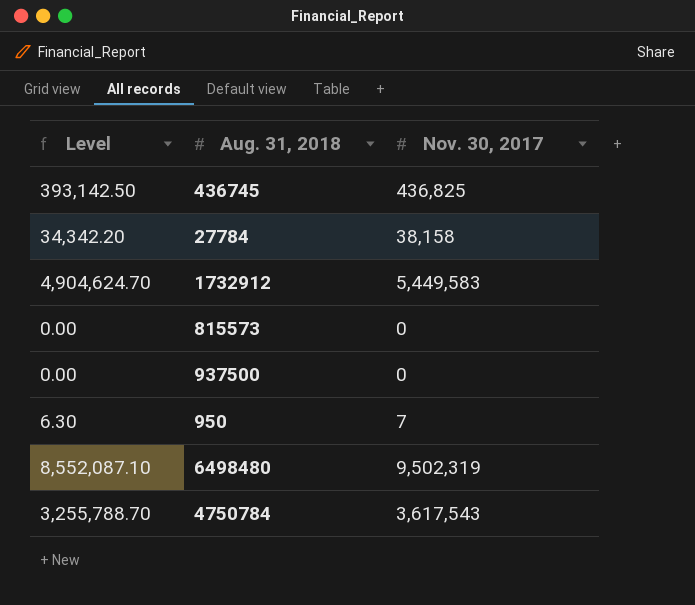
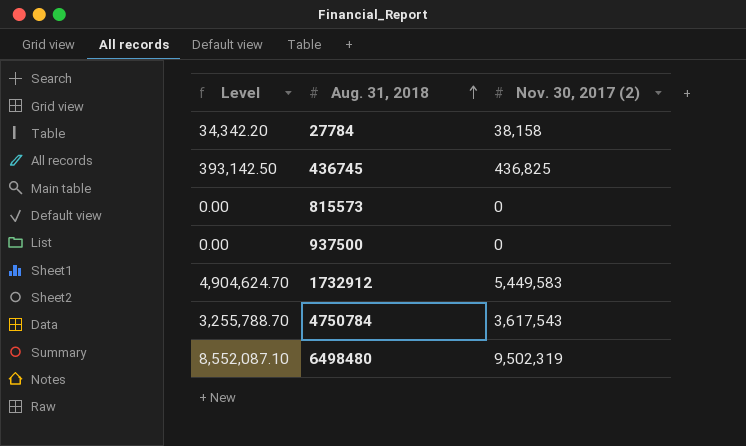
row order: none -> Aug. 31, 2018 ascending
column name: Nov. 30, 2017 -> Nov. 30, 2017 (2)
row 950: 6.30 | 7 -> none

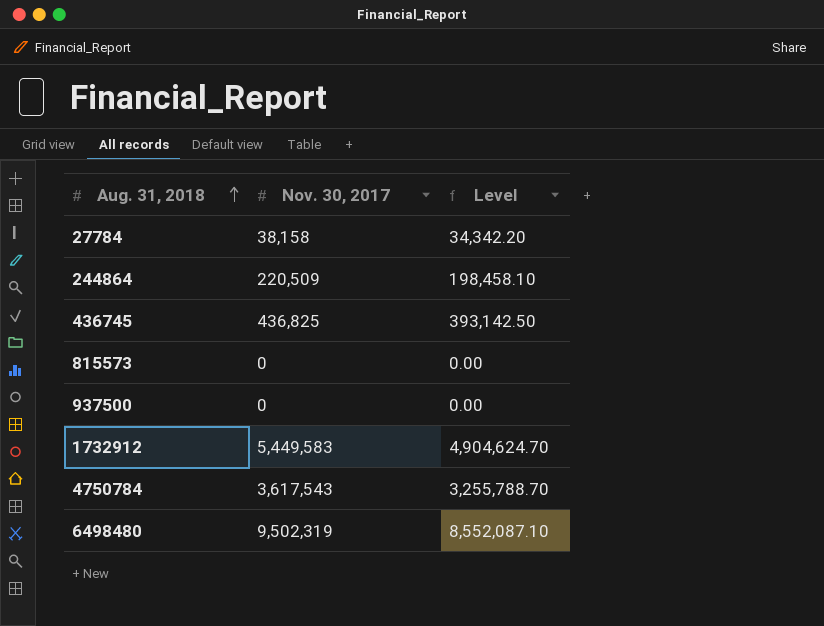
column name: Nov. 30, 2017 (2) -> Nov. 30, 2017
column Level | position: 1 -> 3
row 244864: none -> 220,509 | 198,458.10

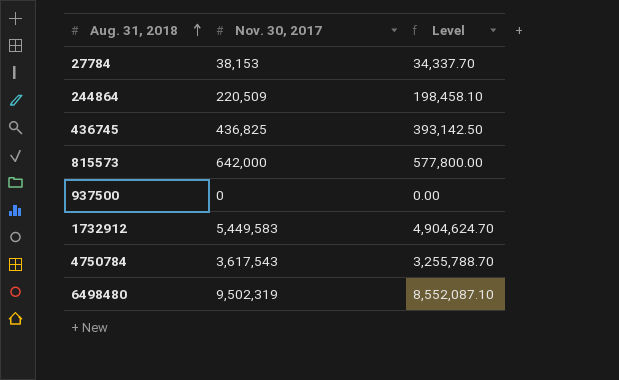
27784 | Nov. 30, 2017: 38,158 -> 38,153
27784 | Level: 34,342.20 -> 34,337.70
815573 | Nov. 30, 2017: 0 -> 642,000
815573 | Level: 0.00 -> 577,800.00

